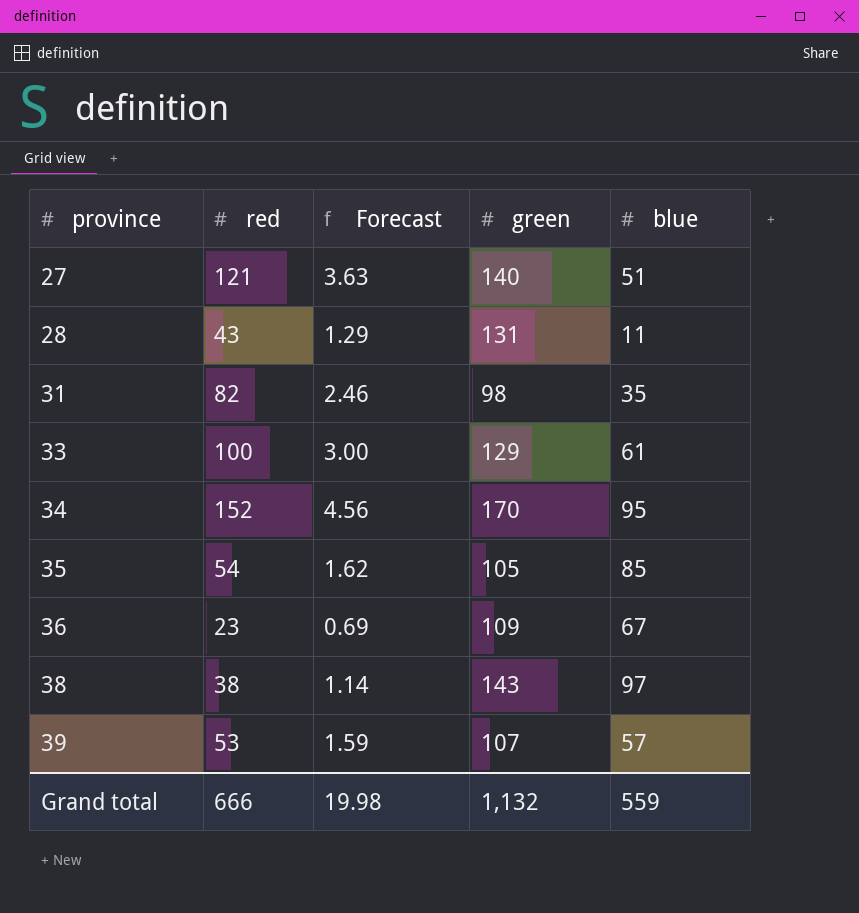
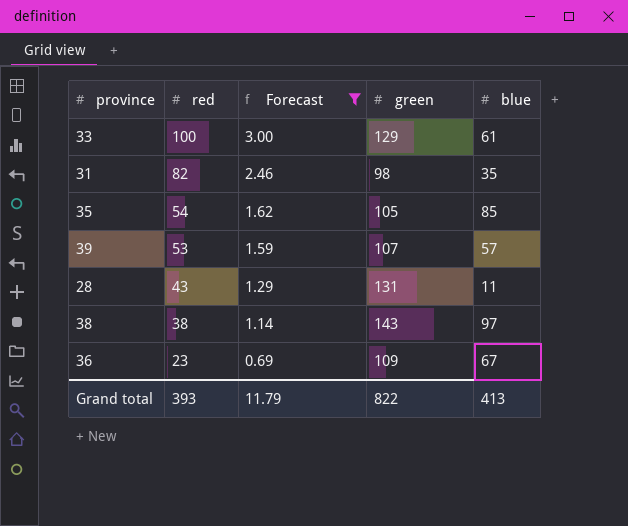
filter: none -> Forecast <= 3.00
row order: province ascending -> red descending
Grand total | red: 666 -> 393
Grand total | Forecast: 19.98 -> 11.79
Grand total | green: 1,132 -> 822
Grand total | blue: 559 -> 413

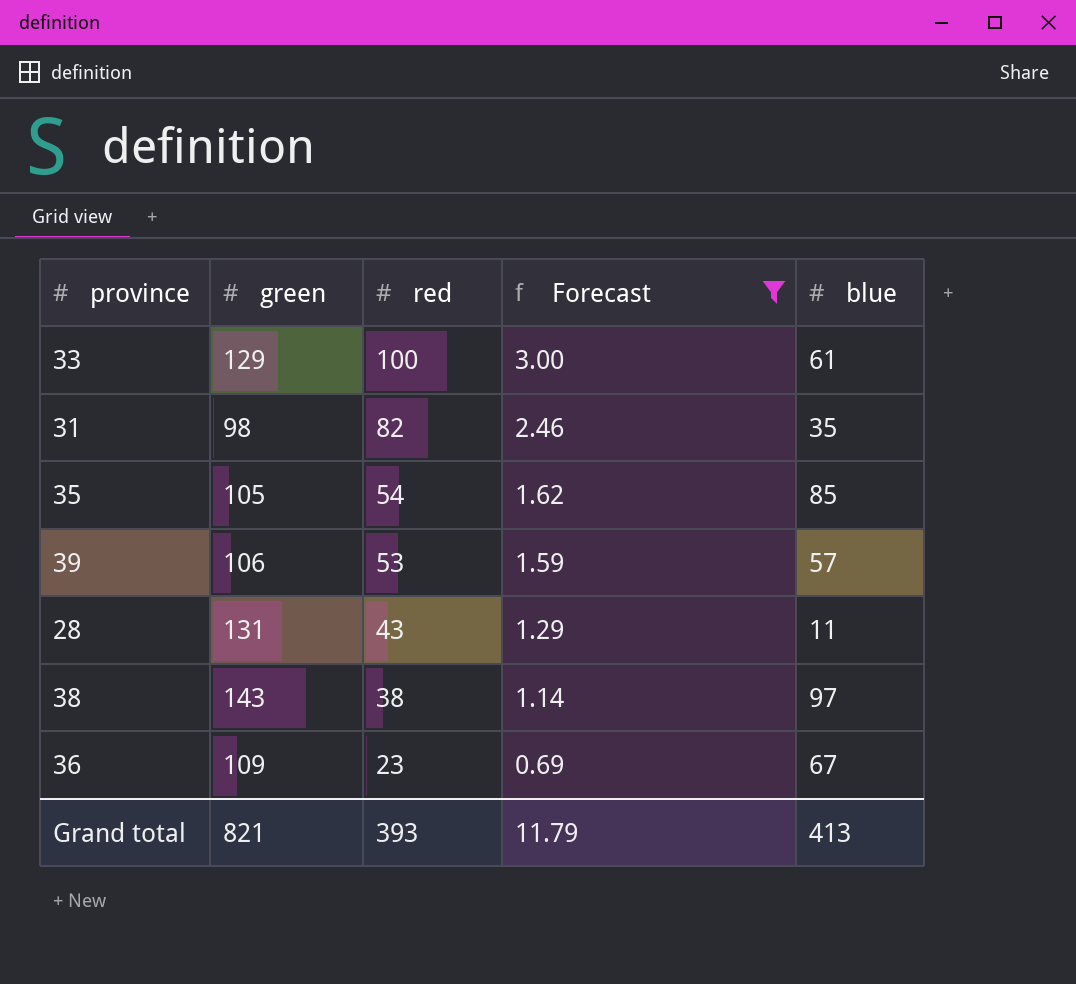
column green | position: 4 -> 2
39 | green: 107 -> 106
Grand total | green: 822 -> 821

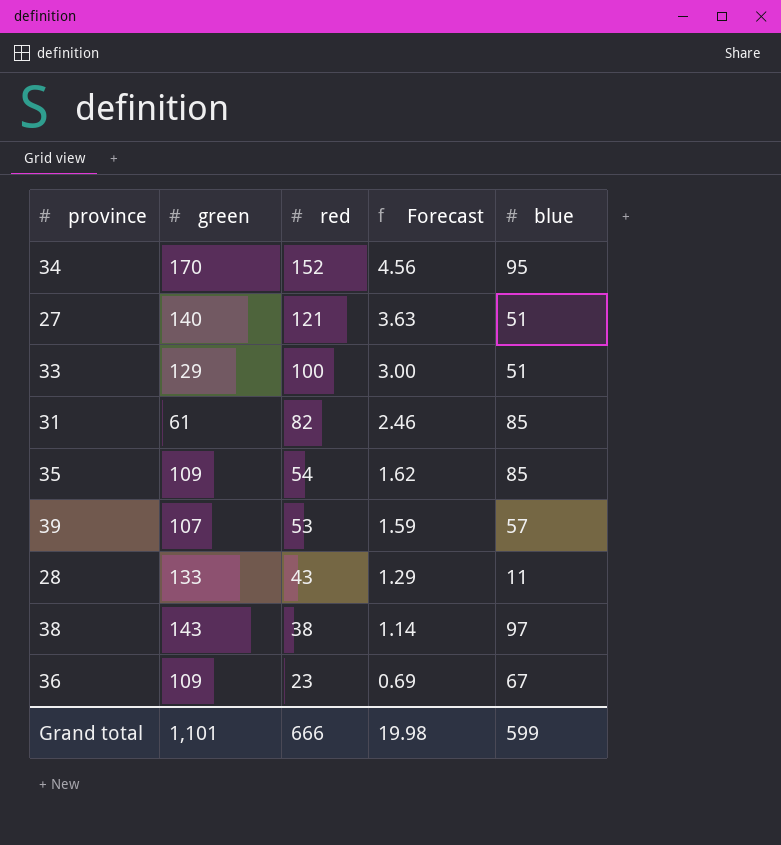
filter: Forecast <= 3.00 -> none
33 | blue: 61 -> 51
31 | green: 98 -> 61
31 | blue: 35 -> 85
35 | green: 105 -> 109
39 | green: 106 -> 107
28 | green: 131 -> 133
Grand total | green: 821 -> 1,101
Grand total | red: 393 -> 666
Grand total | Forecast: 11.79 -> 19.98
Grand total | blue: 413 -> 599

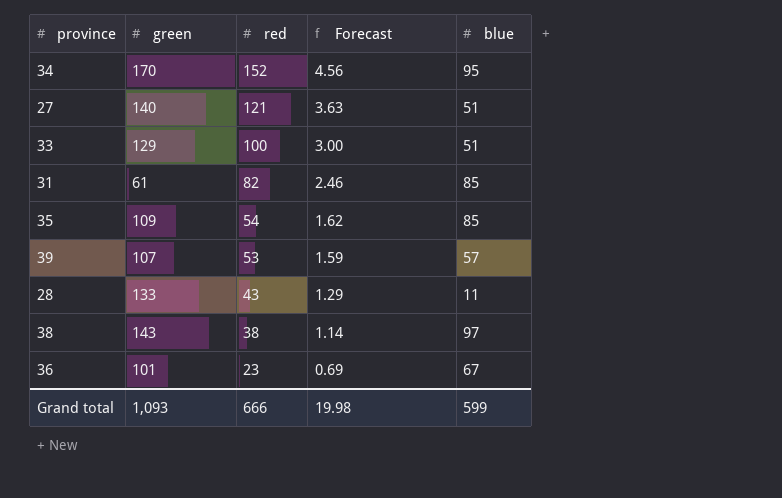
36 | green: 109 -> 101
Grand total | green: 1,101 -> 1,093

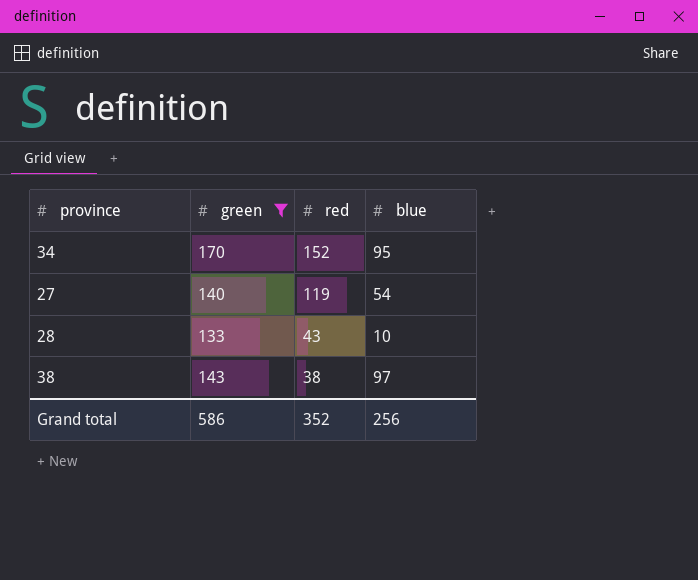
filter: none -> green >= 133
column Forecast | formula: [red] * 0.03 -> none
27 | red: 121 -> 119
27 | blue: 51 -> 54
28 | blue: 11 -> 10
Grand total | green: 1,093 -> 586
Grand total | red: 666 -> 352
Grand total | blue: 599 -> 256

